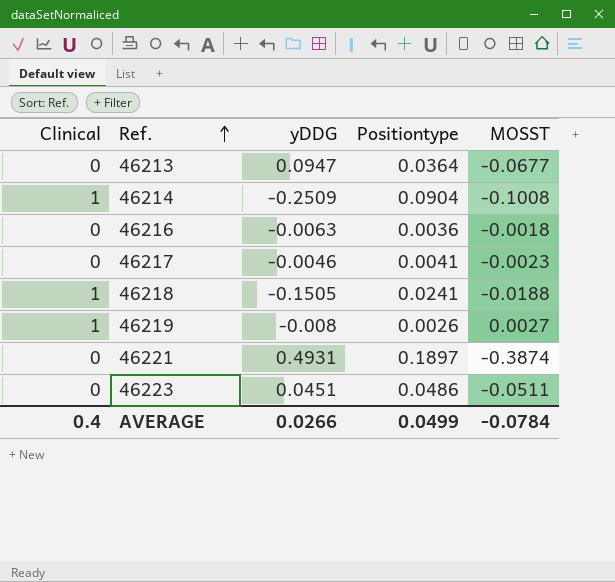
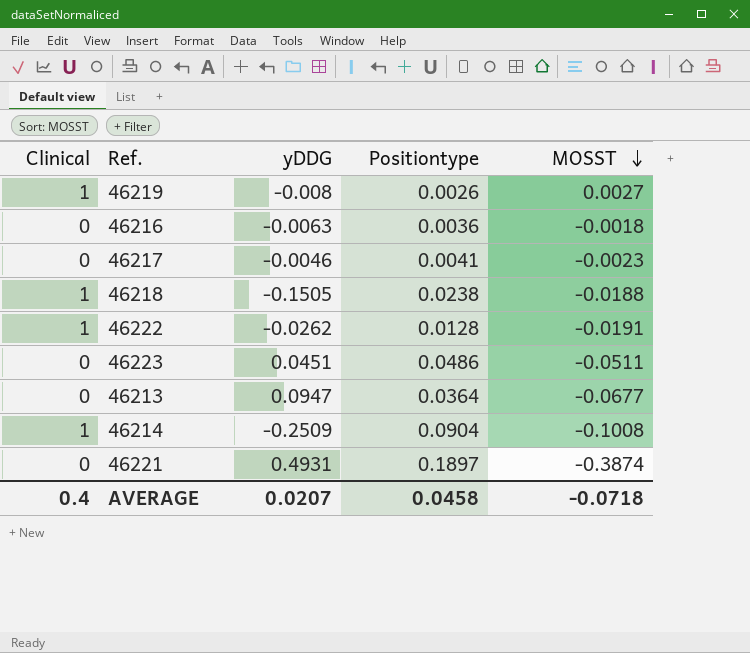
row order: Ref. ascending -> MOSST descending
46218 | Positiontype: 0.0241 -> 0.0238
row 46222: none -> 1 | -0.0262 | 0.0128 | -0.0191
AVERAGE | yDDG: 0.0266 -> 0.0207
AVERAGE | Positiontype: 0.0499 -> 0.0458
AVERAGE | MOSST: -0.0784 -> -0.0718

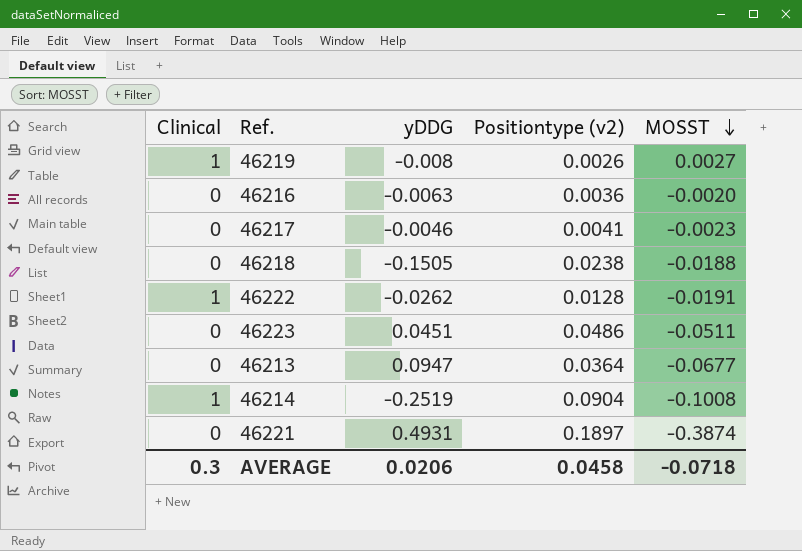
column name: Positiontype -> Positiontype (v2)
46216 | MOSST: -0.0018 -> -0.0020
46218 | Clinical: 1 -> 0
46214 | yDDG: -0.2509 -> -0.2519
AVERAGE | Clinical: 0.4 -> 0.3
AVERAGE | yDDG: 0.0207 -> 0.0206

